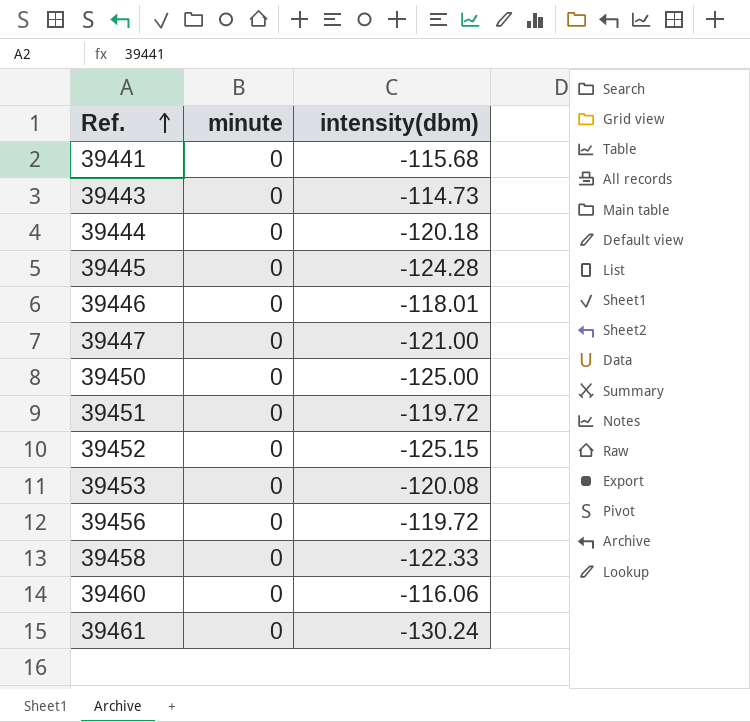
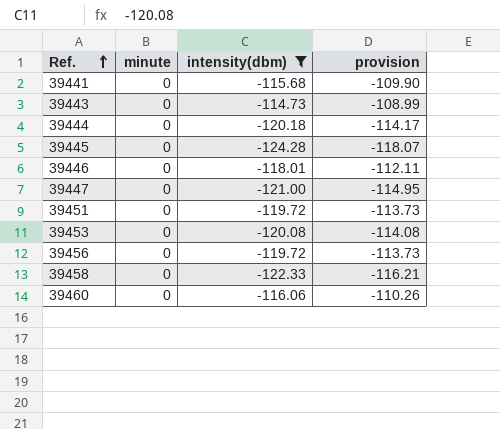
filter: none -> intensity(dbm) >= -124.28
column provision | formula: none -> [intensity(dbm)] * 0.95

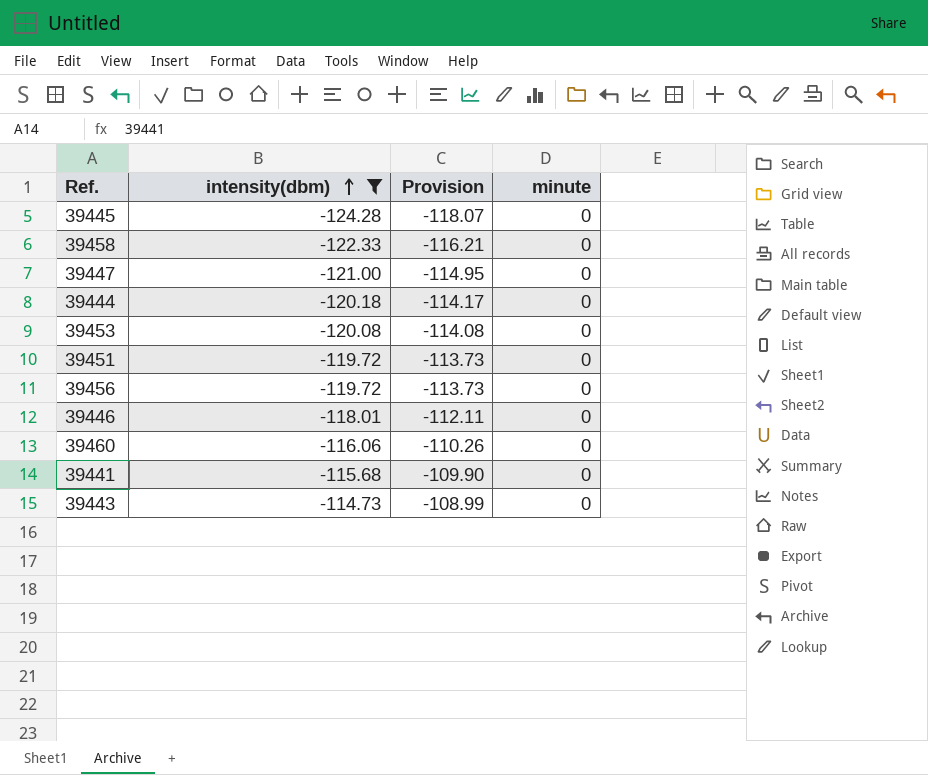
row order: Ref. ascending -> intensity(dbm) ascending
column name: provision -> Provision
column minute | position: 2 -> 4

